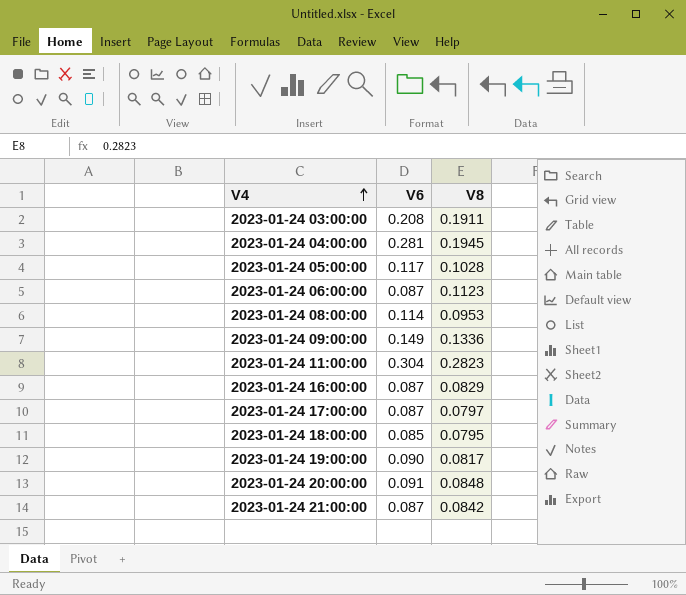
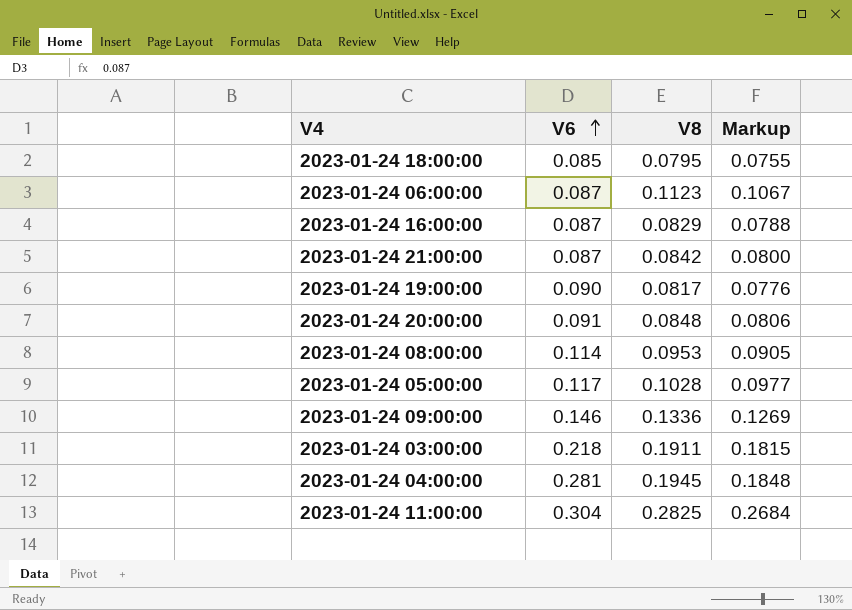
row order: V4 ascending -> V6 ascending
column Markup | formula: none -> [V8] * 0.95
row 2023-01-24 17:00:00: 0.087 | 0.0797 -> none
2023-01-24 09:00:00 | V6: 0.149 -> 0.146
2023-01-24 03:00:00 | V6: 0.208 -> 0.218
2023-01-24 11:00:00 | V8: 0.2823 -> 0.2825

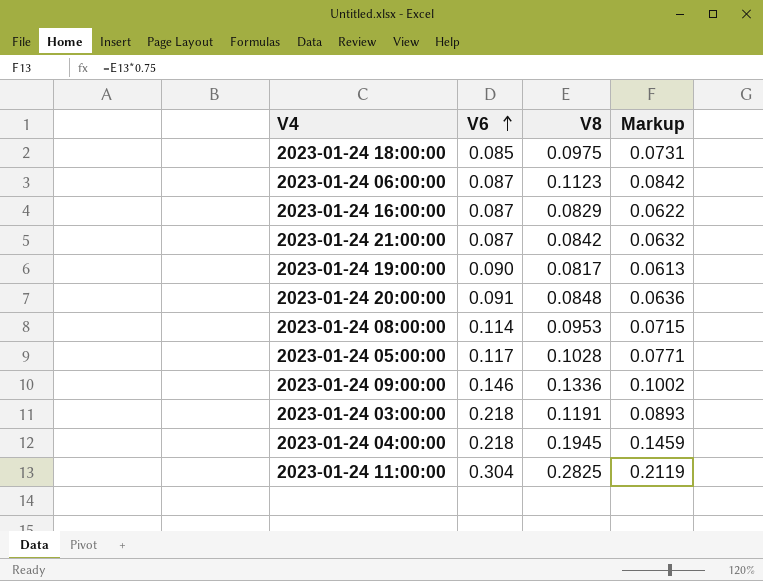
column Markup | formula: [V8] * 0.95 -> [V8] * 0.75
2023-01-24 18:00:00 | V8: 0.0795 -> 0.0975
2023-01-24 03:00:00 | V8: 0.1911 -> 0.1191
2023-01-24 04:00:00 | V6: 0.281 -> 0.218

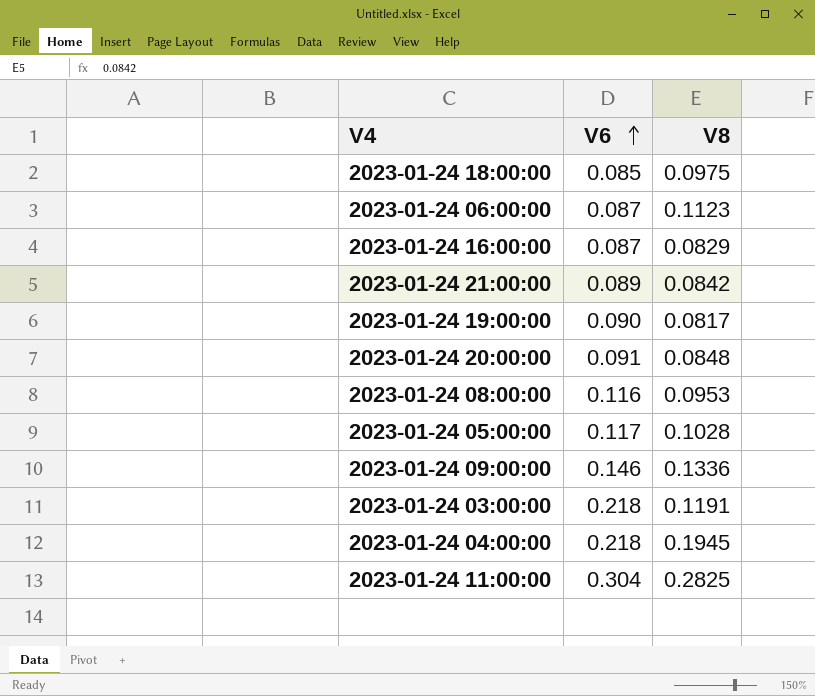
column Markup | formula: [V8] * 0.75 -> none
2023-01-24 21:00:00 | V6: 0.087 -> 0.089
2023-01-24 08:00:00 | V6: 0.114 -> 0.116

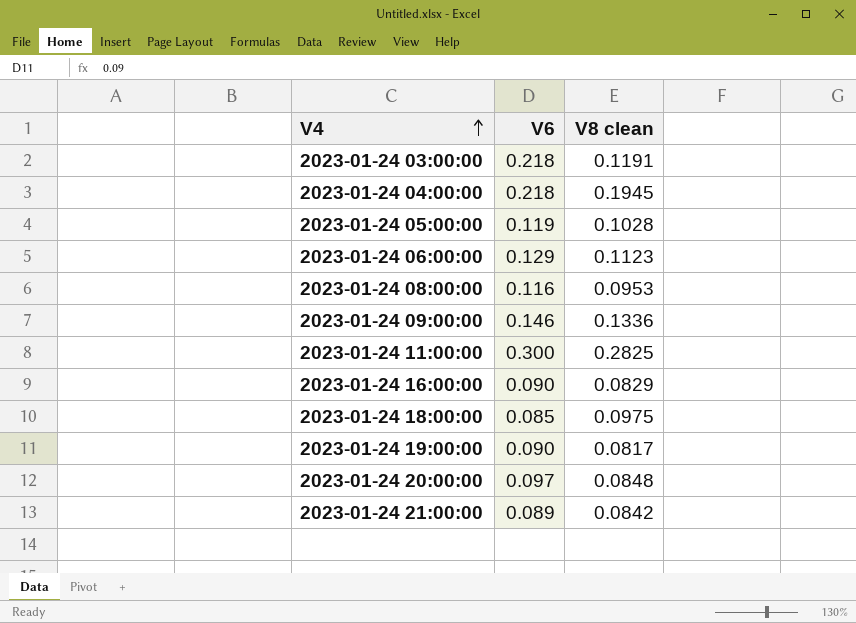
row order: V6 ascending -> V4 ascending
column name: V8 -> V8 clean
2023-01-24 05:00:00 | V6: 0.117 -> 0.119
2023-01-24 06:00:00 | V6: 0.087 -> 0.129
2023-01-24 11:00:00 | V6: 0.304 -> 0.300
2023-01-24 16:00:00 | V6: 0.087 -> 0.090
2023-01-24 20:00:00 | V6: 0.091 -> 0.097

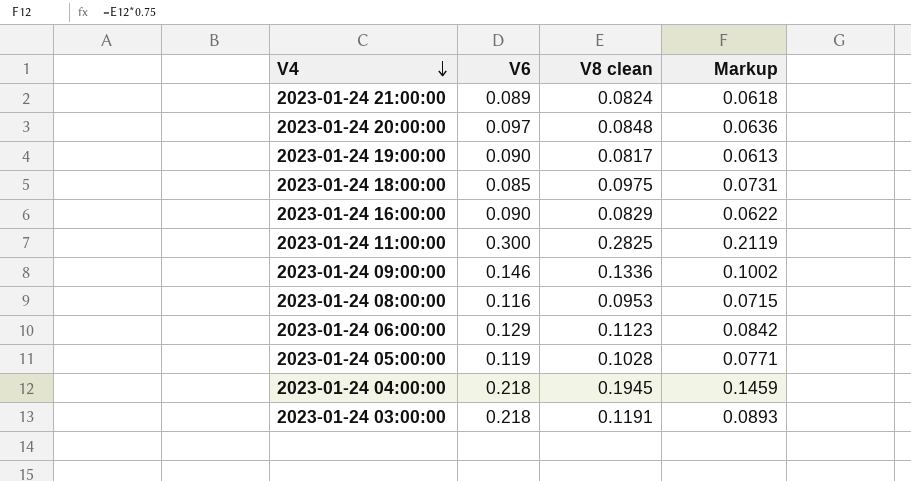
row order: V4 ascending -> V4 descending
column Markup | formula: none -> [V8 clean] * 0.75
2023-01-24 21:00:00 | V8 clean: 0.0842 -> 0.0824

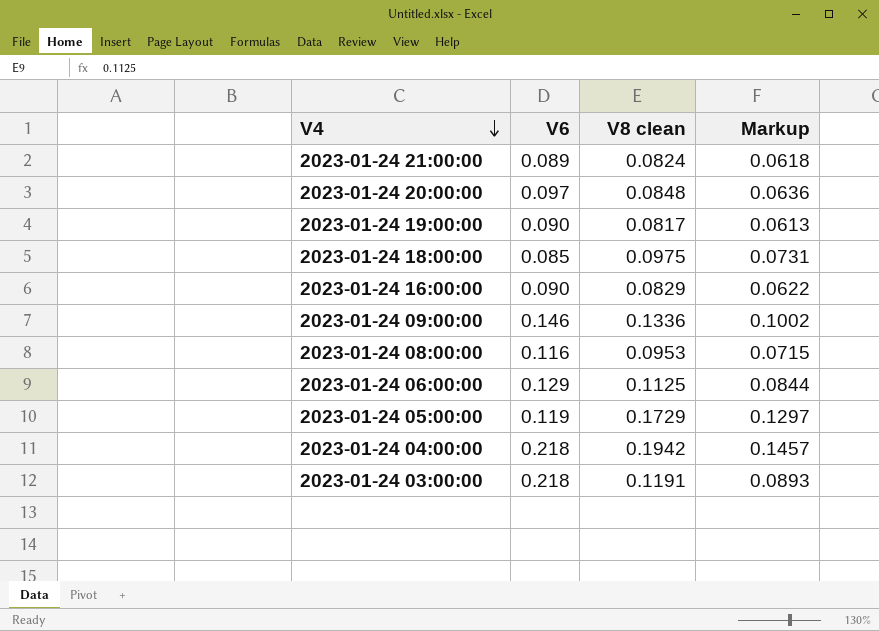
row 2023-01-24 11:00:00: 0.300 | 0.2825 | 0.2119 -> none
2023-01-24 06:00:00 | V8 clean: 0.1123 -> 0.1125
2023-01-24 06:00:00 | Markup: 0.0842 -> 0.0844
2023-01-24 05:00:00 | V8 clean: 0.1028 -> 0.1729
2023-01-24 05:00:00 | Markup: 0.0771 -> 0.1297
2023-01-24 04:00:00 | V8 clean: 0.1945 -> 0.1942
2023-01-24 04:00:00 | Markup: 0.1459 -> 0.1457

